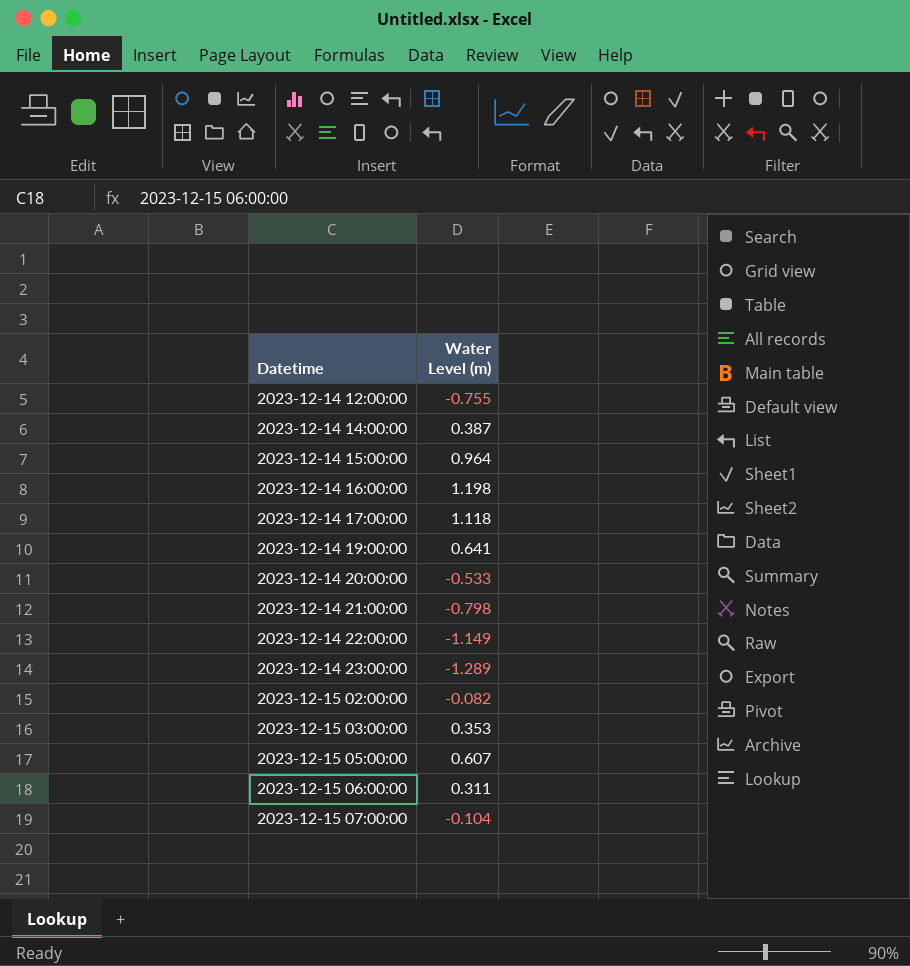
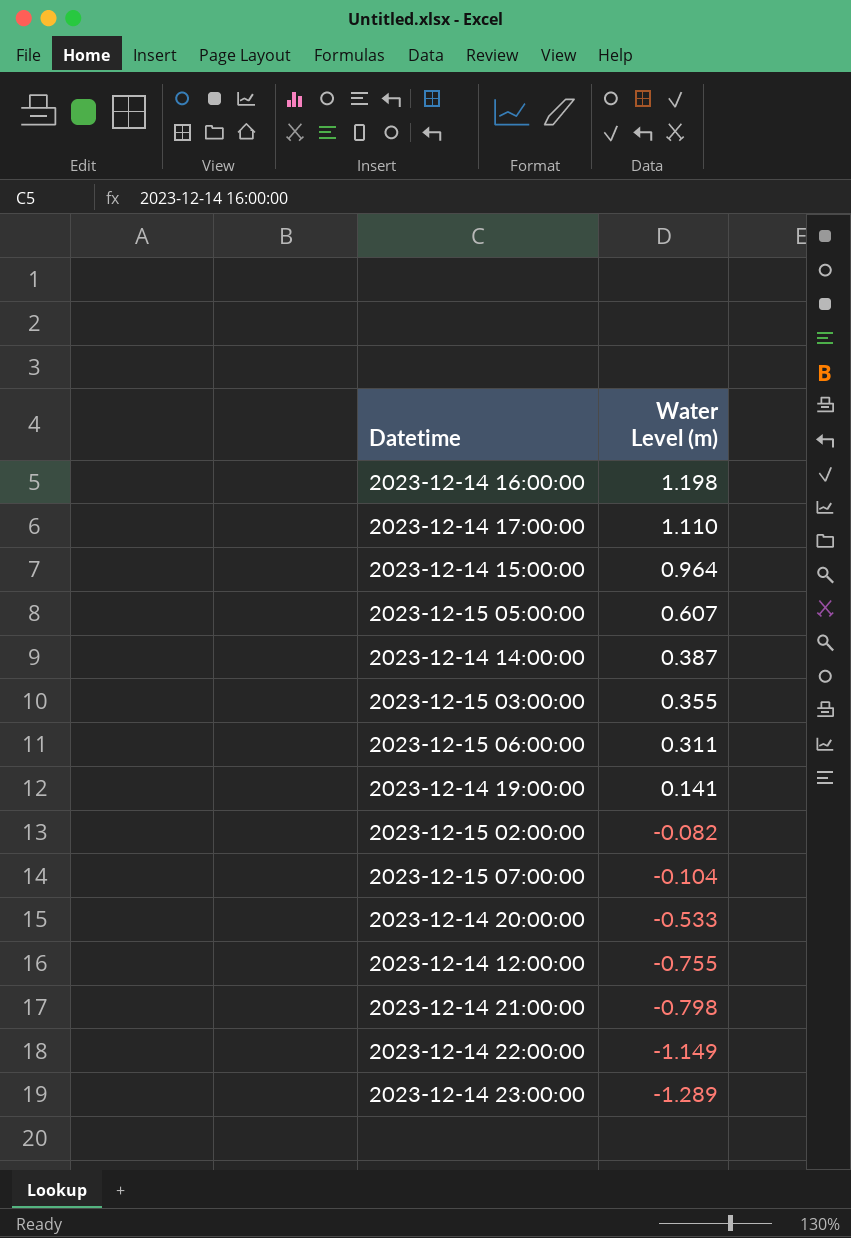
row order: Datetime ascending -> Water Level (m) descending
2023-12-14 17:00:00 | Water Level (m): 1.118 -> 1.110
2023-12-15 03:00:00 | Water Level (m): 0.353 -> 0.355
2023-12-14 19:00:00 | Water Level (m): 0.641 -> 0.141

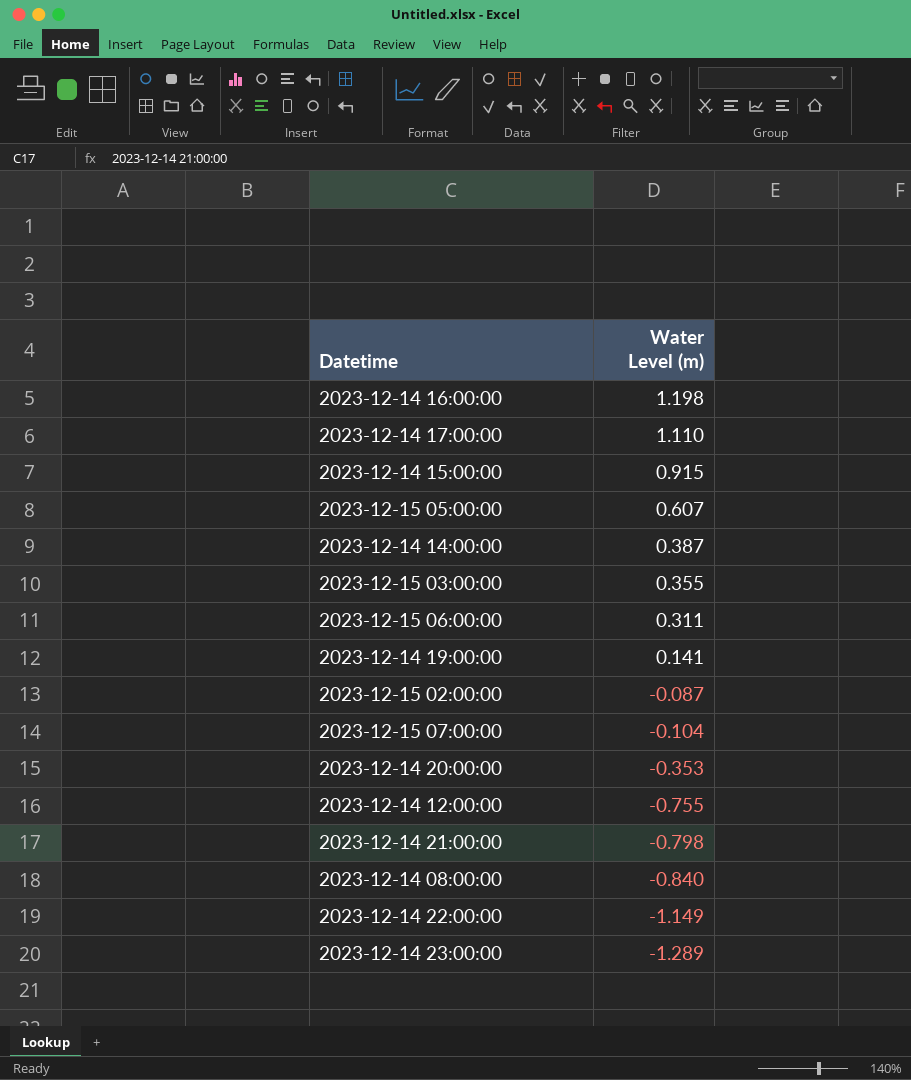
2023-12-14 15:00:00 | Water Level (m): 0.964 -> 0.915
2023-12-15 02:00:00 | Water Level (m): -0.082 -> -0.087
2023-12-14 20:00:00 | Water Level (m): -0.533 -> -0.353
row 2023-12-14 08:00:00: none -> -0.840

